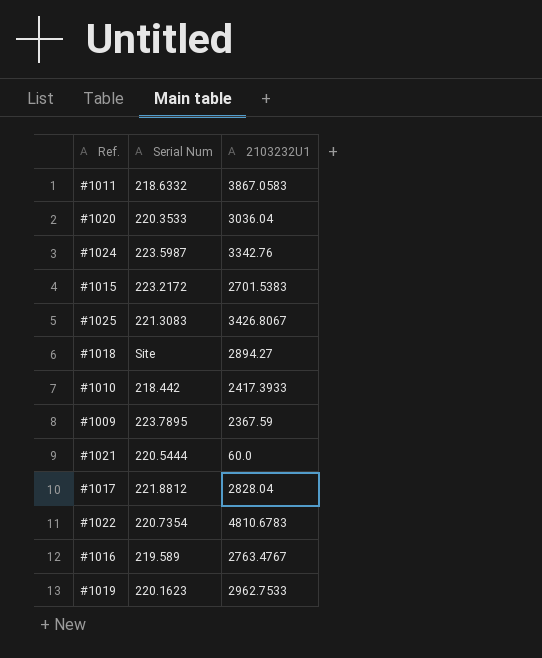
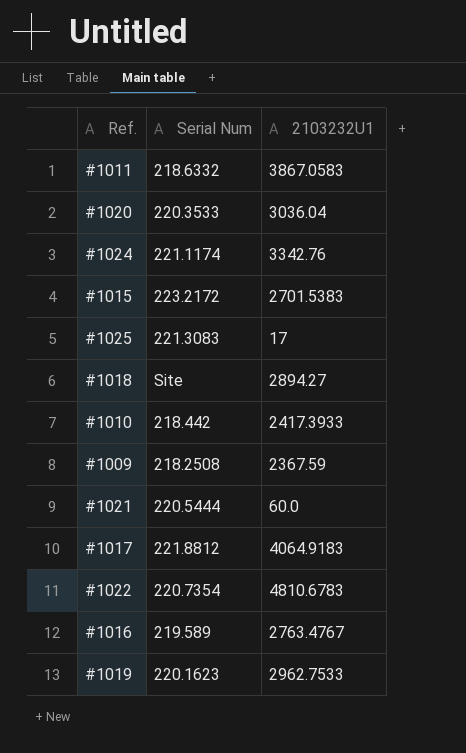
#1024 | Serial Num: 223.5987 -> 221.1174
#1025 | 2103232U1: 3426.8067 -> 17
#1009 | Serial Num: 223.7895 -> 218.2508
#1017 | 2103232U1: 2828.04 -> 4064.9183

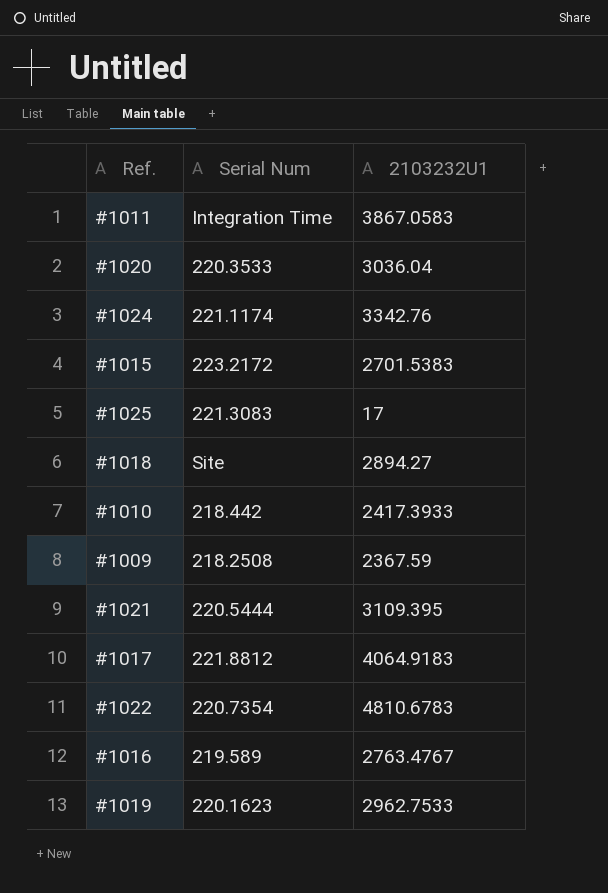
#1011 | Serial Num: 218.6332 -> Integration Time
#1021 | 2103232U1: 60.0 -> 3109.395

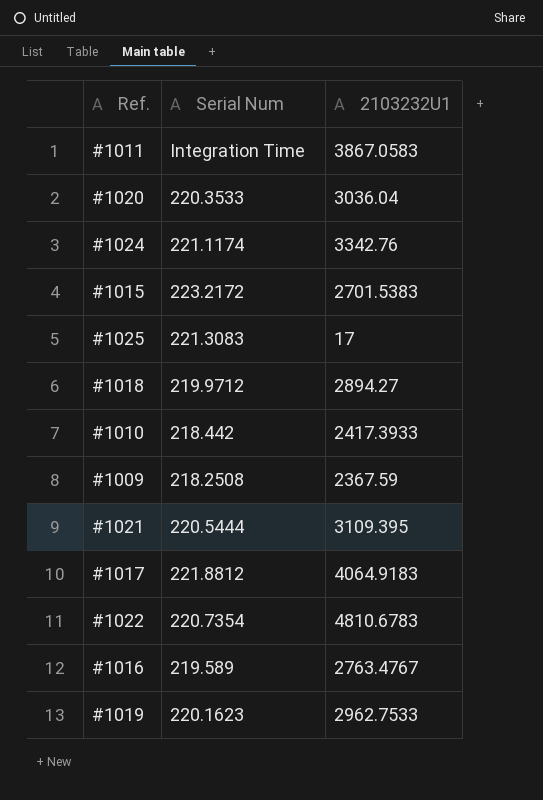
#1018 | Serial Num: Site -> 219.9712

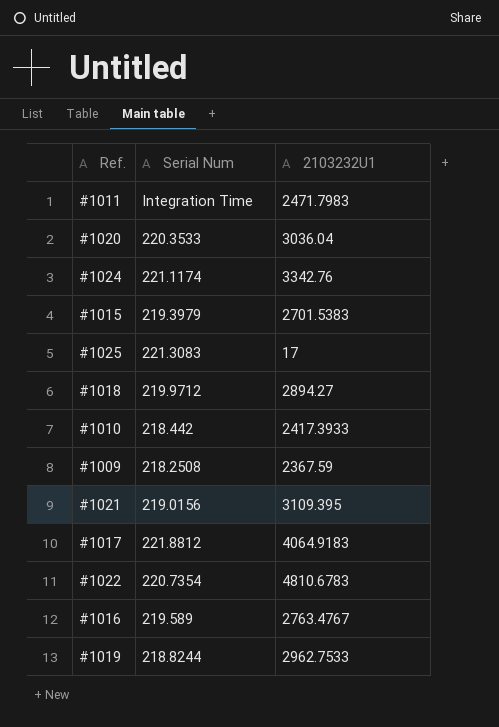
#1011 | 2103232U1: 3867.0583 -> 2471.7983
#1015 | Serial Num: 223.2172 -> 219.3979
#1021 | Serial Num: 220.5444 -> 219.0156
#1019 | Serial Num: 220.1623 -> 218.8244

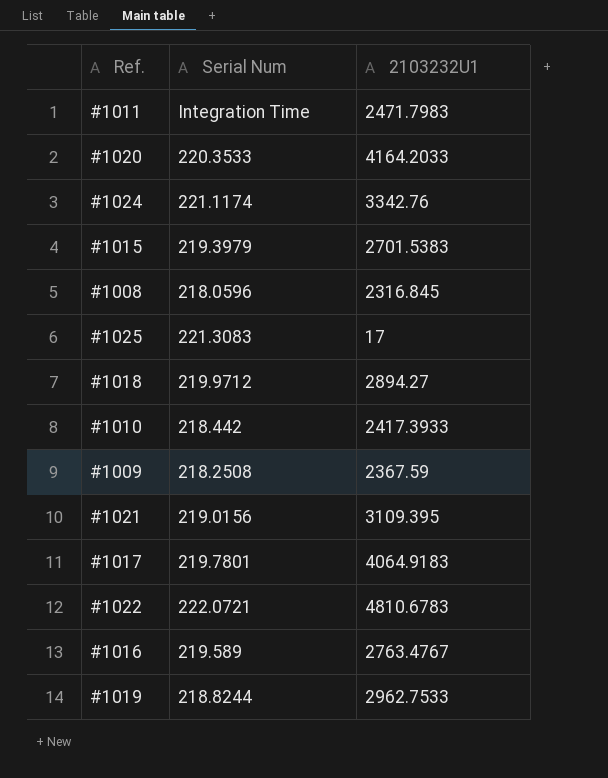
#1020 | 2103232U1: 3036.04 -> 4164.2033
row #1008: none -> 218.0596 | 2316.845
#1017 | Serial Num: 221.8812 -> 219.7801
#1022 | Serial Num: 220.7354 -> 222.0721

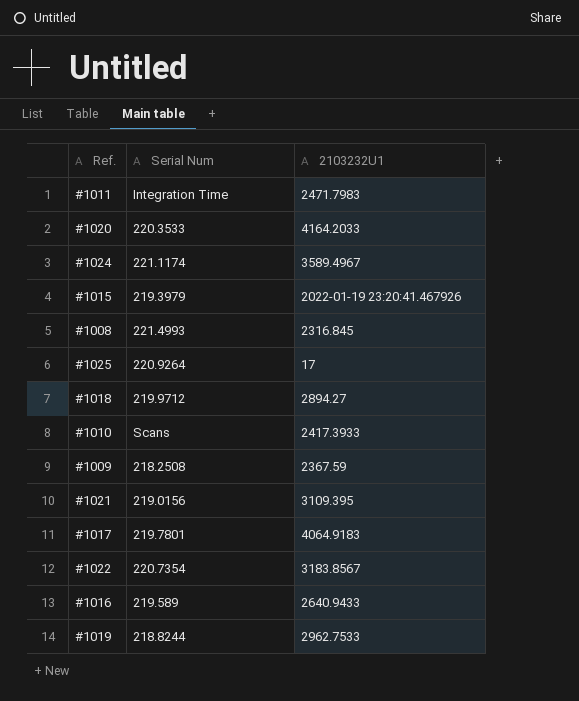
#1024 | 2103232U1: 3342.76 -> 3589.4967
#1015 | 2103232U1: 2701.5383 -> 2022-01-19 23:20:41.467926
#1008 | Serial Num: 218.0596 -> 221.4993
#1025 | Serial Num: 221.3083 -> 220.9264
#1010 | Serial Num: 218.442 -> Scans
#1022 | Serial Num: 222.0721 -> 220.7354
#1022 | 2103232U1: 4810.6783 -> 3183.8567
#1016 | 2103232U1: 2763.4767 -> 2640.9433

